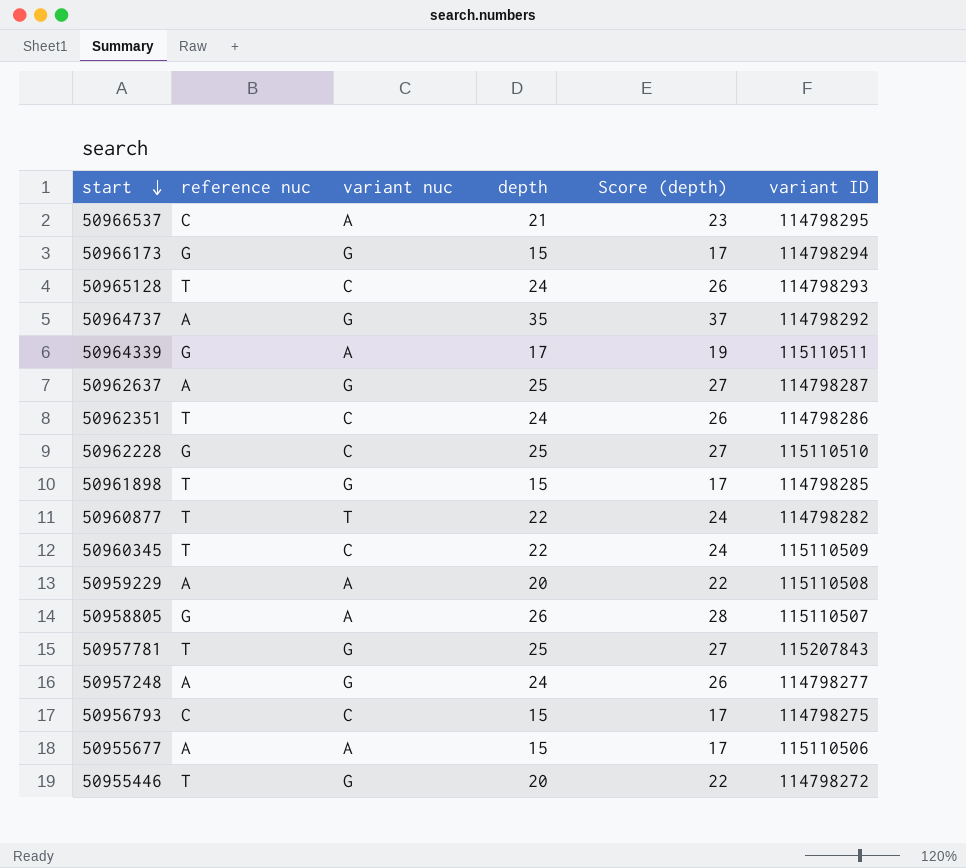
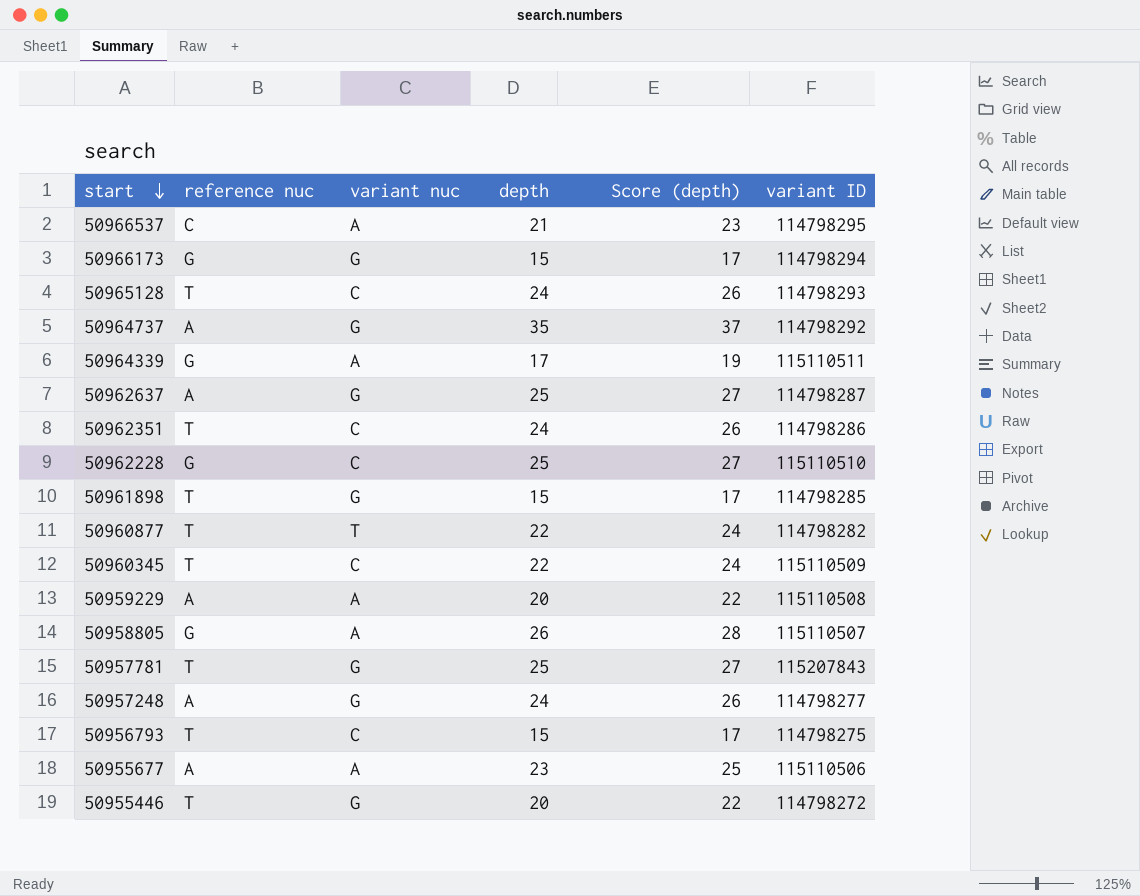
50956793 | reference nuc: C -> T
50955677 | depth: 15 -> 23
50955677 | Score (depth): 17 -> 25

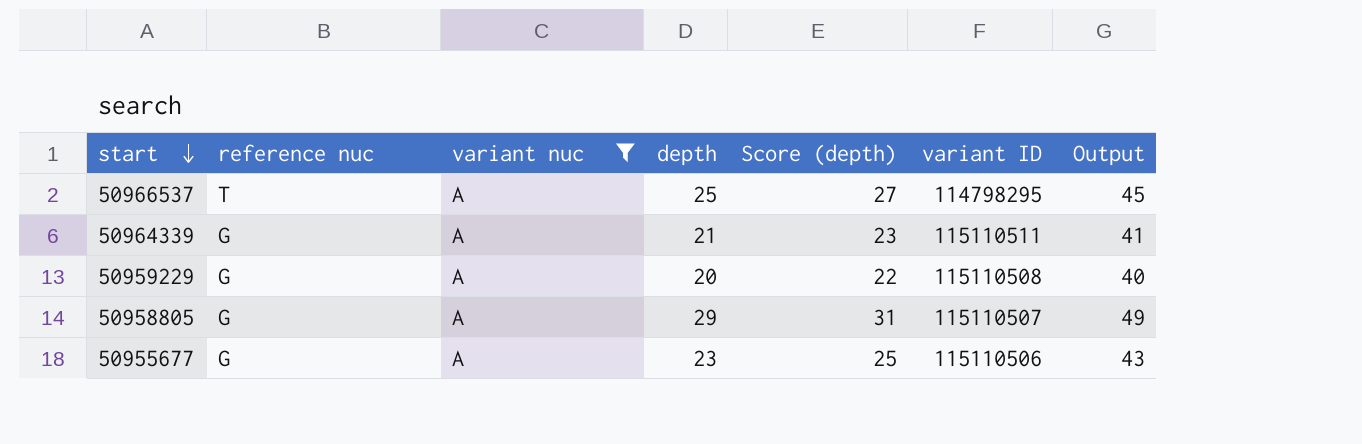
filter: none -> variant nuc = A
column Output | formula: none -> [depth] + 20
50966537 | reference nuc: C -> T
50966537 | depth: 21 -> 25
50966537 | Score (depth): 23 -> 27
50964339 | depth: 17 -> 21
50964339 | Score (depth): 19 -> 23
50959229 | reference nuc: A -> G
50958805 | depth: 26 -> 29
50958805 | Score (depth): 28 -> 31
50955677 | reference nuc: A -> G

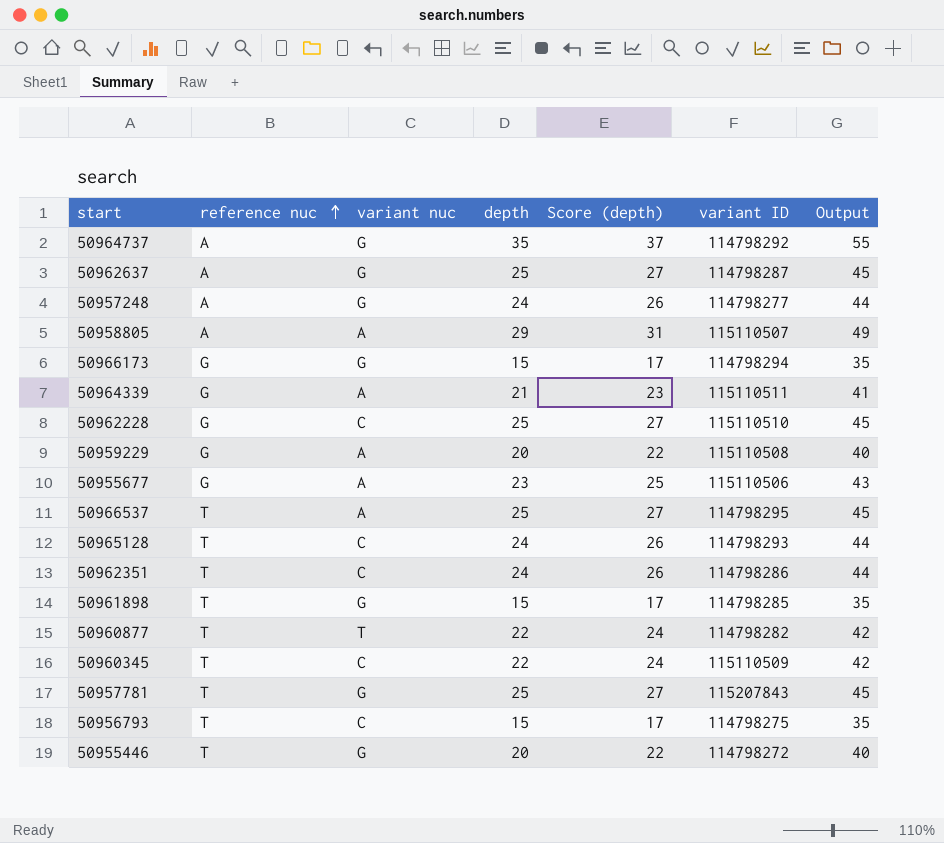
filter: variant nuc = A -> none
row order: start descending -> reference nuc ascending
50958805 | reference nuc: G -> A

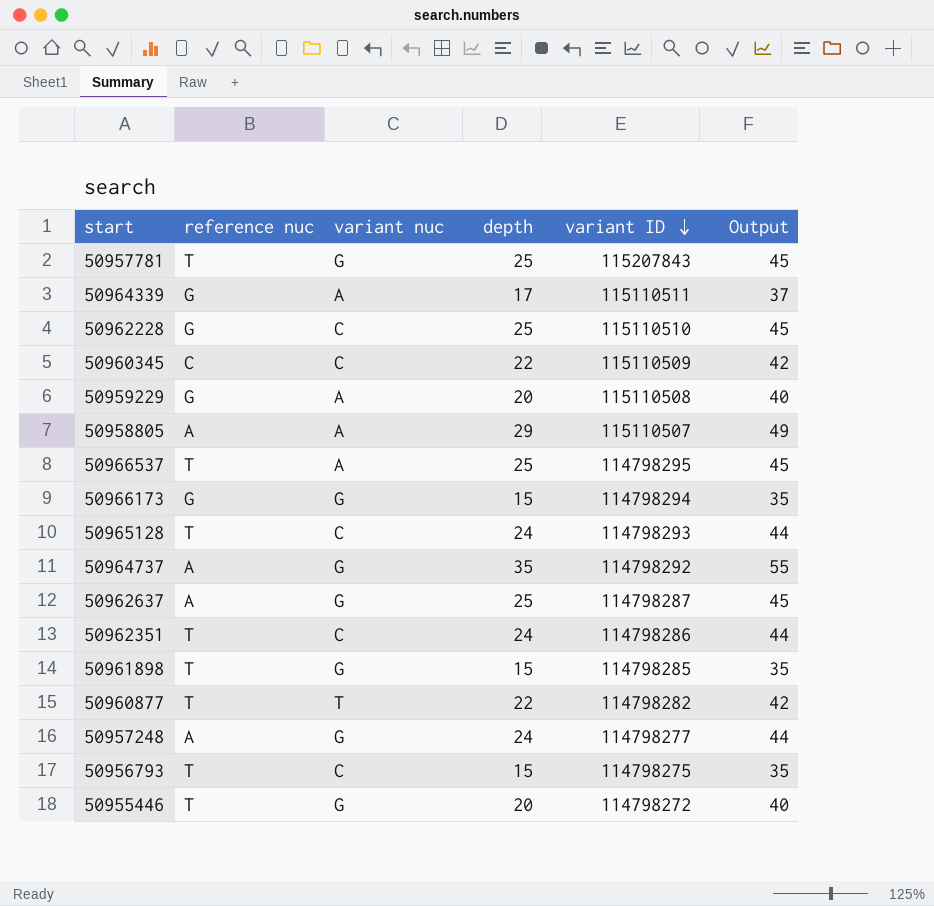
row order: reference nuc ascending -> variant ID descending
column Score (depth) | formula: [depth] + 2 -> none
row 50955677: G | A | 23 | 25 | 115110506 | 43 -> none
50964339 | depth: 21 -> 17
50964339 | Output: 41 -> 37
50960345 | reference nuc: T -> C

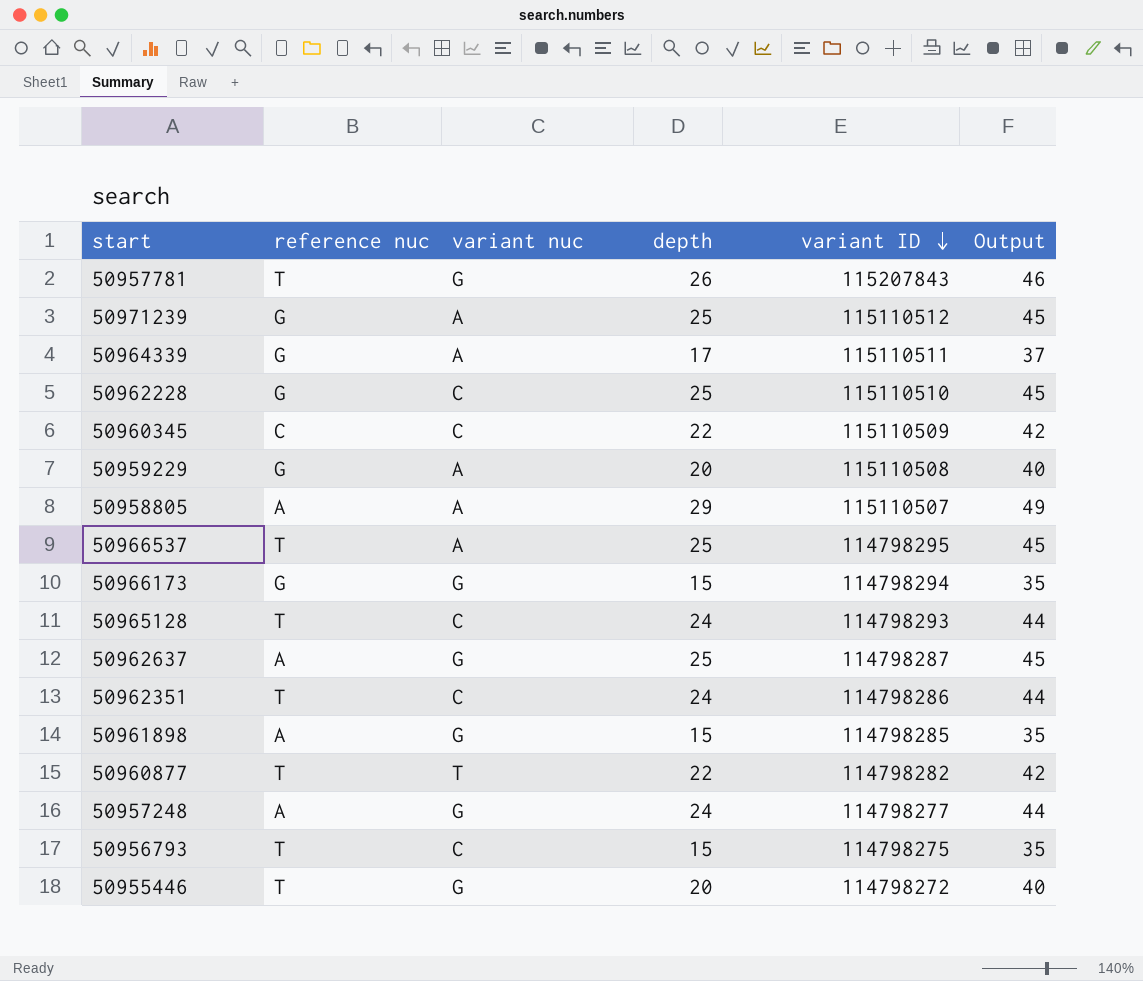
row 50964737: A | G | 35 | 114798292 | 55 -> none
50957781 | depth: 25 -> 26
50957781 | Output: 45 -> 46
row 50971239: none -> G | A | 25 | 115110512 | 45
50961898 | reference nuc: T -> A

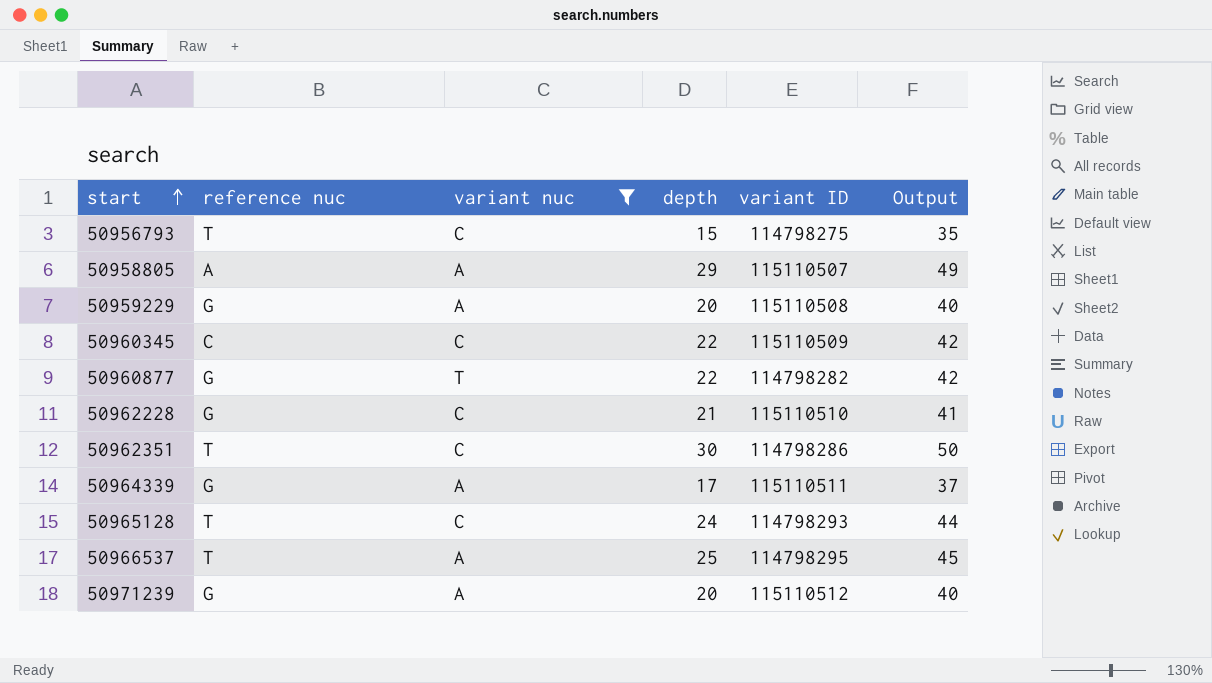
filter: none -> variant nuc != G
row order: variant ID descending -> start ascending
50960877 | reference nuc: T -> G
50962228 | depth: 25 -> 21
50962228 | Output: 45 -> 41
50962351 | depth: 24 -> 30
50962351 | Output: 44 -> 50
50971239 | depth: 25 -> 20
50971239 | Output: 45 -> 40

